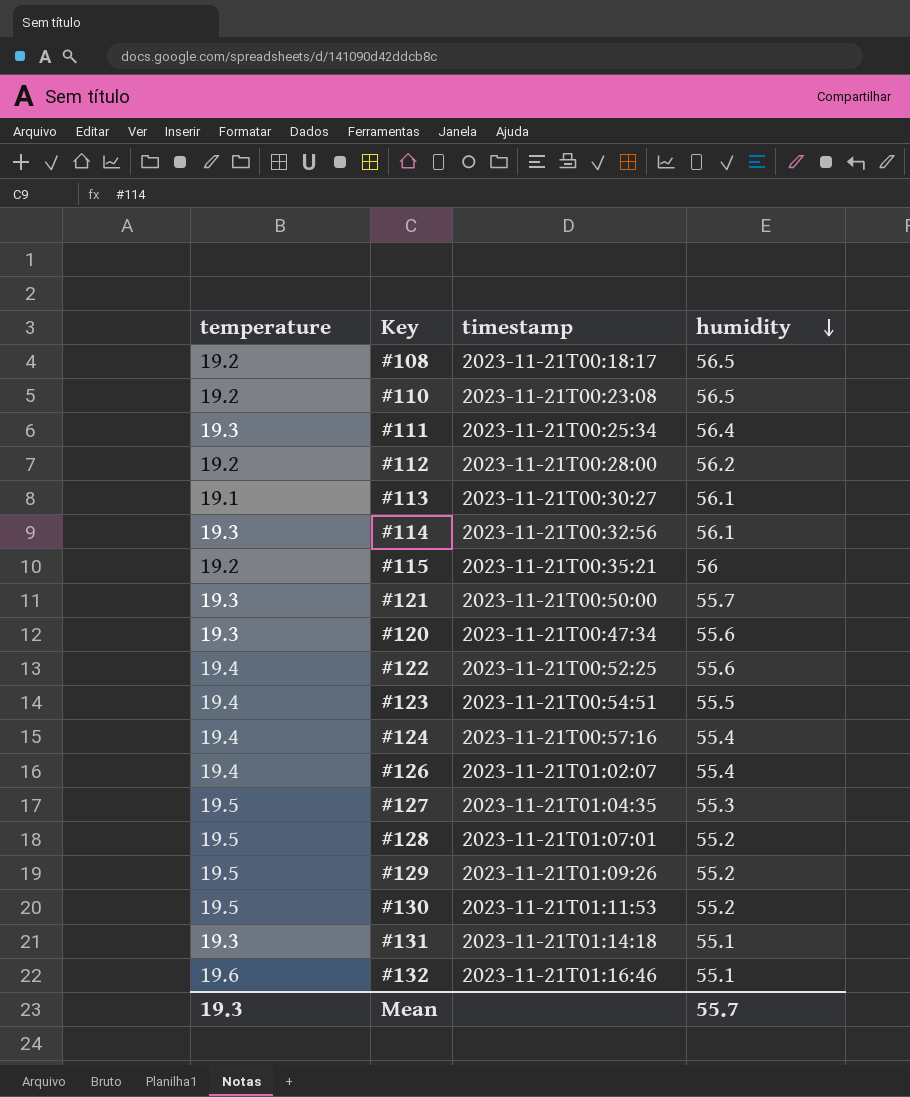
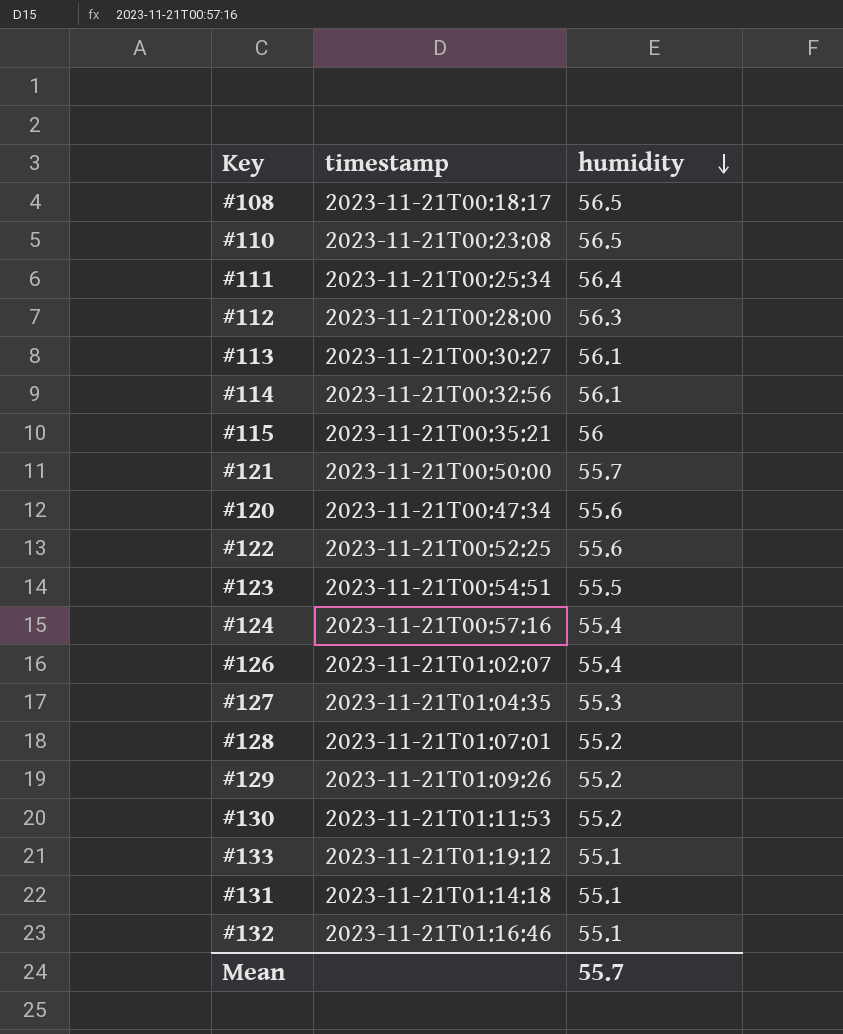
column temperature | position: 1 -> none
#112 | humidity: 56.2 -> 56.3
row #133: none -> 2023-11-21T01:19:12 | 55.1

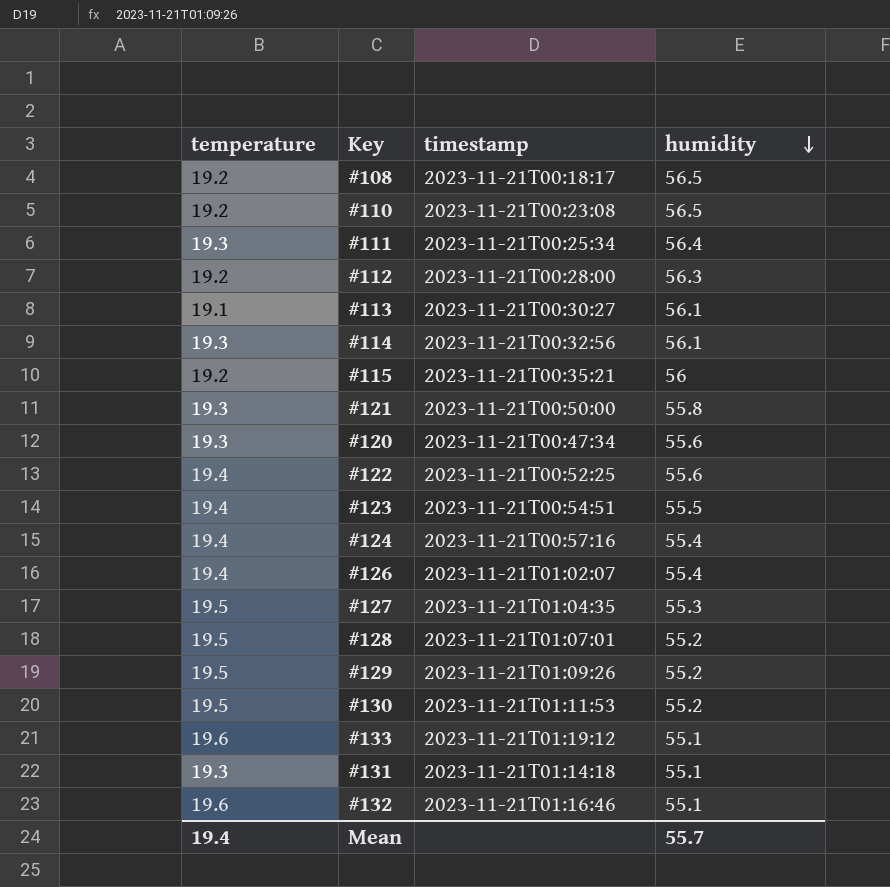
column temperature | position: none -> 1
#121 | humidity: 55.7 -> 55.8

